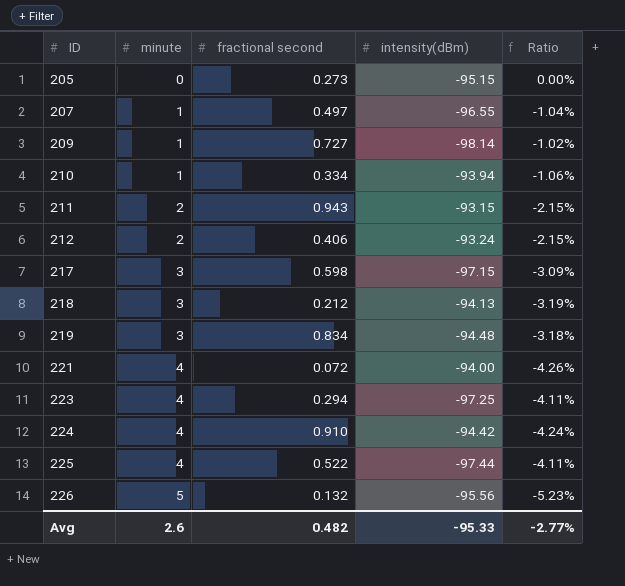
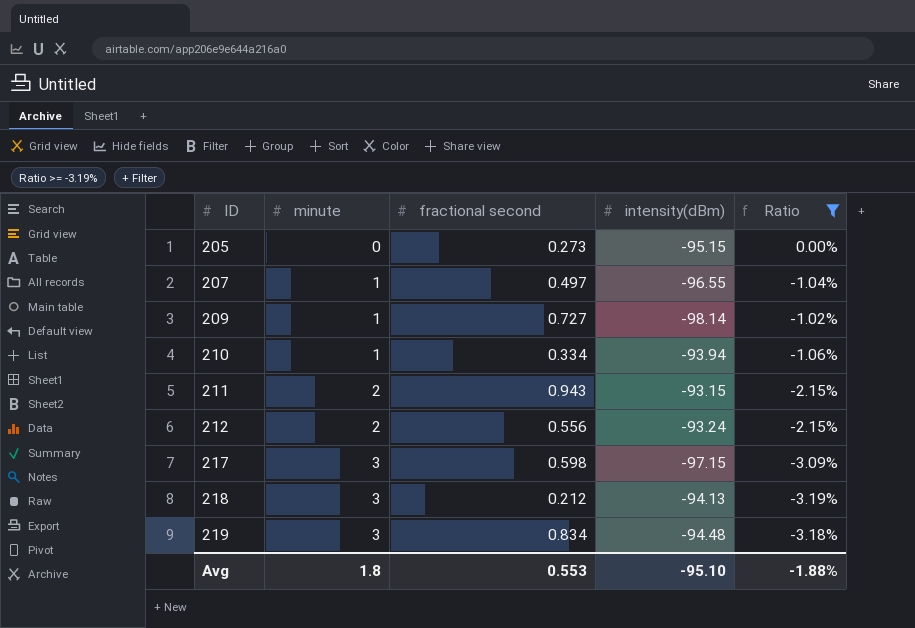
filter: none -> Ratio >= -3.19%
212 | fractional second: 0.406 -> 0.556
Avg | minute: 2.6 -> 1.8
Avg | fractional second: 0.482 -> 0.553
Avg | intensity(dBm): -95.33 -> -95.10
Avg | Ratio: -2.77% -> -1.88%

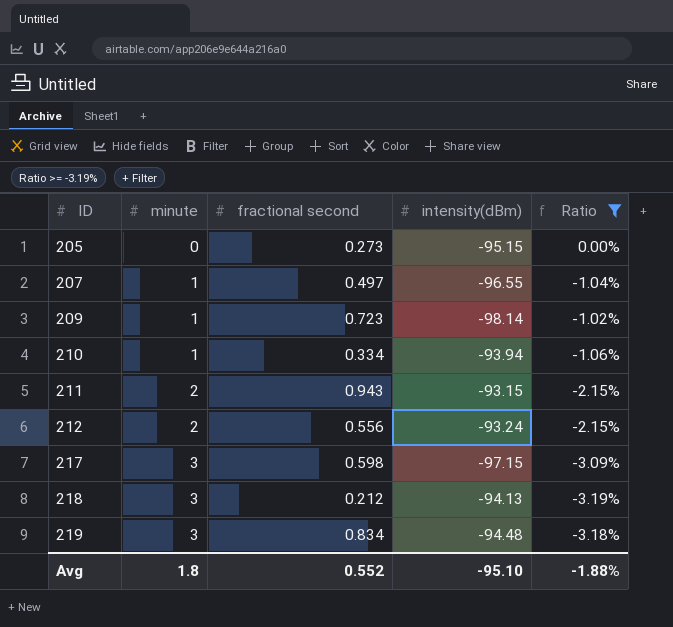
209 | fractional second: 0.727 -> 0.723
Avg | fractional second: 0.553 -> 0.552

